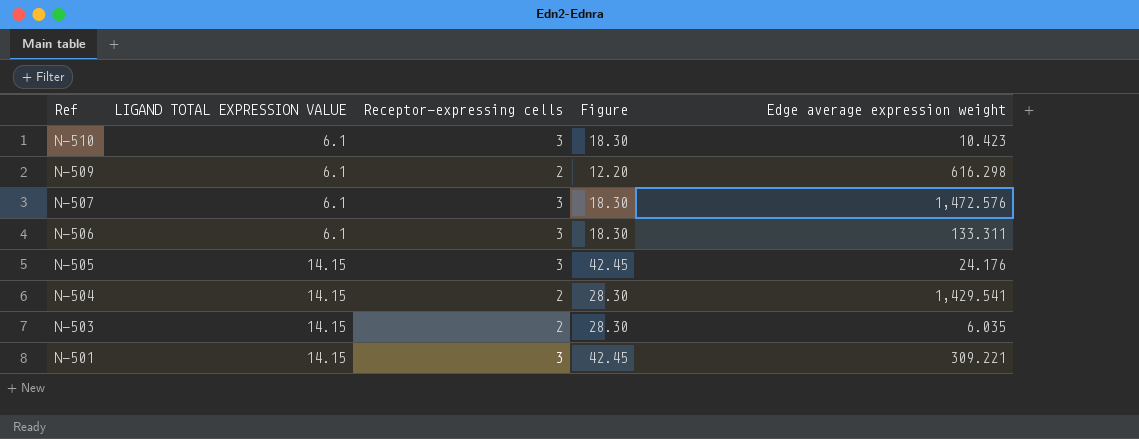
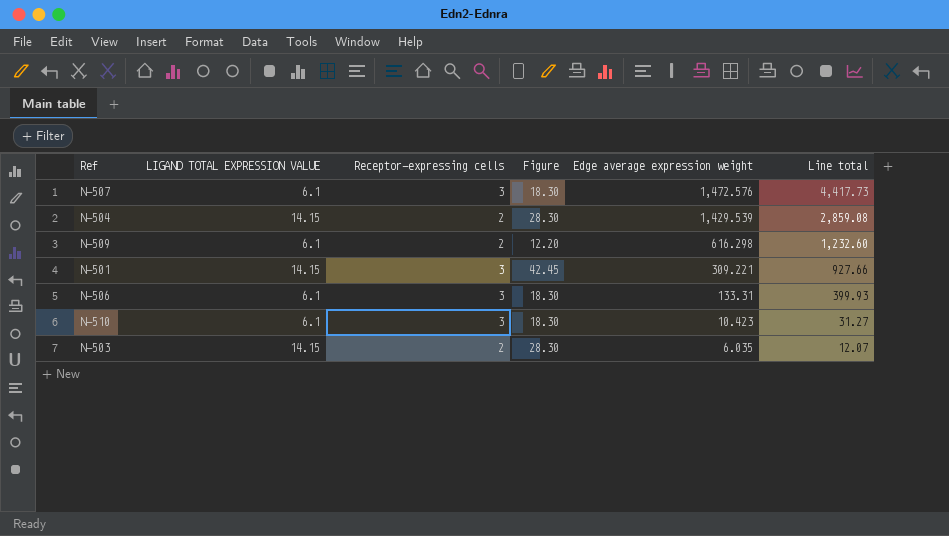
row order: Ref descending -> Edge average expression weight descending
column Line total | formula: none -> [Receptor-expressing cells] * [Edge average expression weight]
row N-505: 14.15 | 3 | 42.45 | 24.176 -> none
N-504 | Edge average expression weight: 1,429.541 -> 1,429.539
N-506 | Edge average expression weight: 133.311 -> 133.31

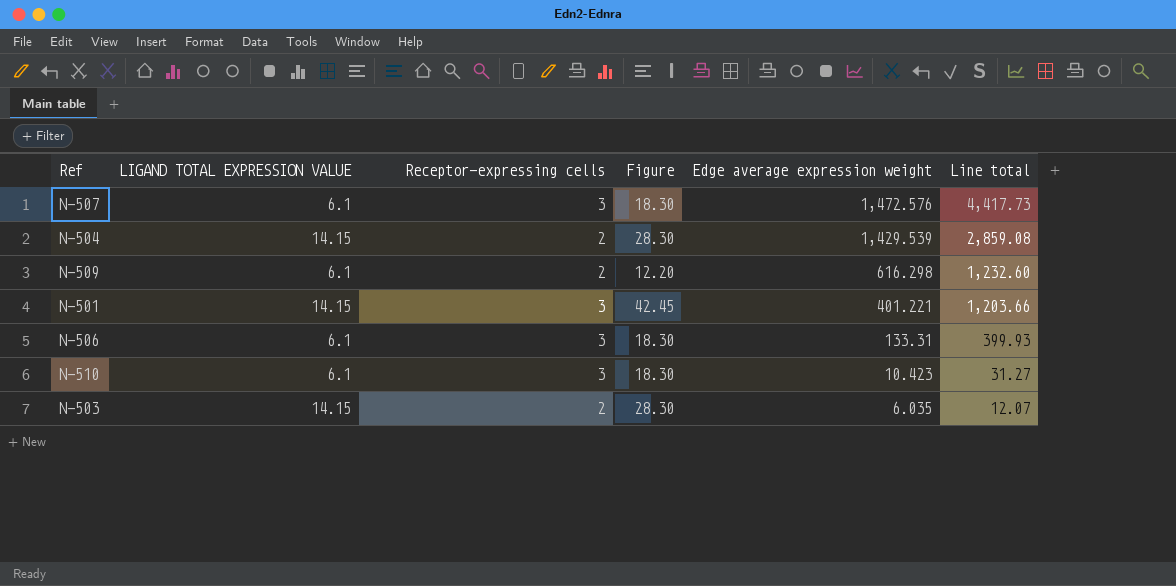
N-501 | Edge average expression weight: 309.221 -> 401.221
N-501 | Line total: 927.66 -> 1,203.66

